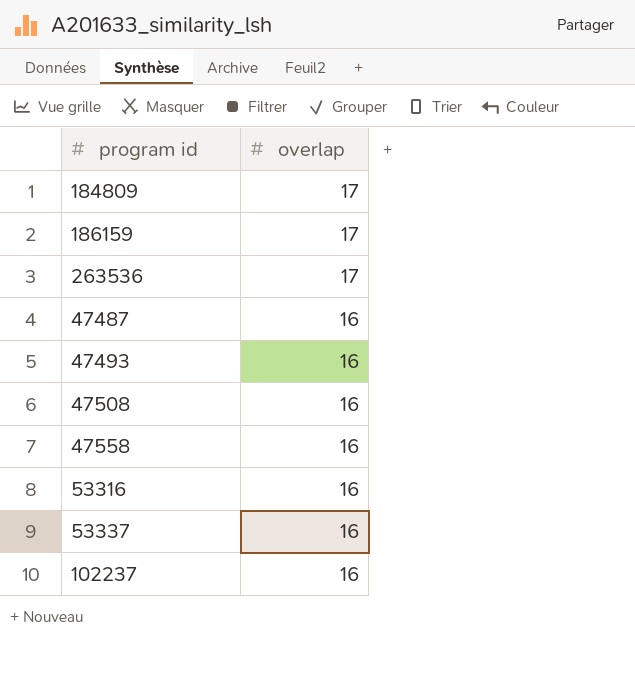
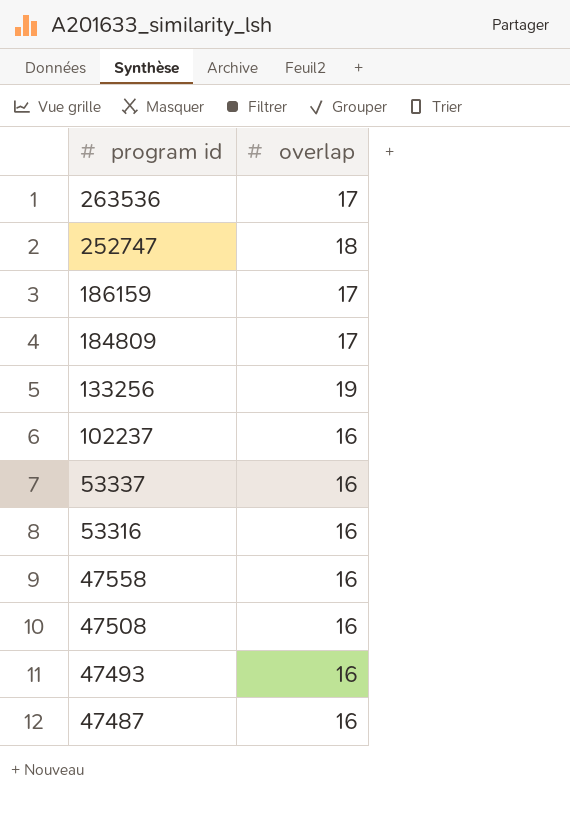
row order: overlap descending -> program id descending
row 252747: none -> 18
row 133256: none -> 19

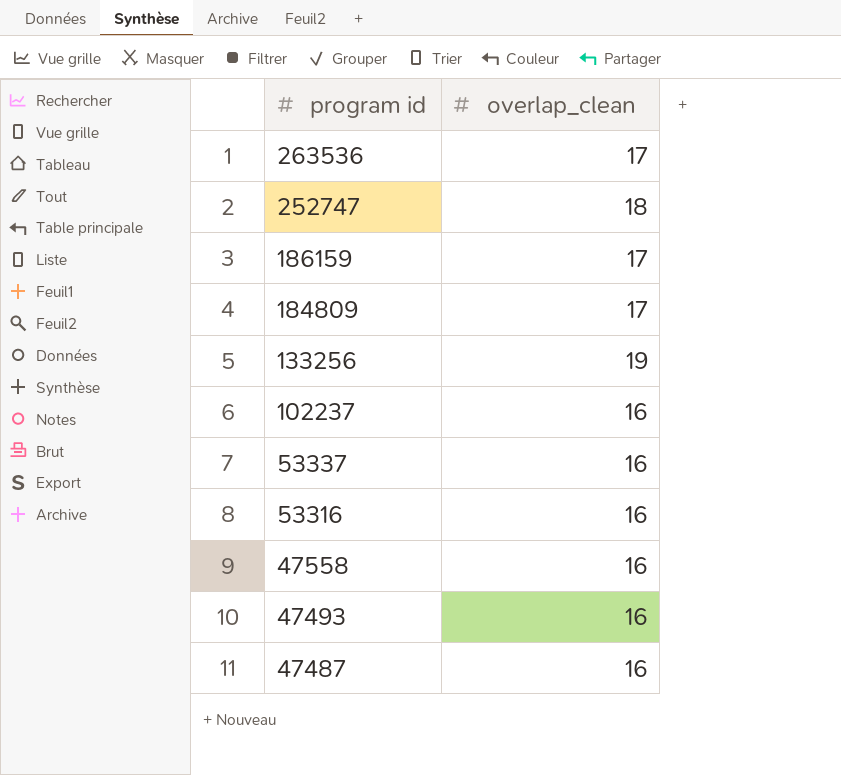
column name: overlap -> overlap_clean
row 47508: 16 -> none

